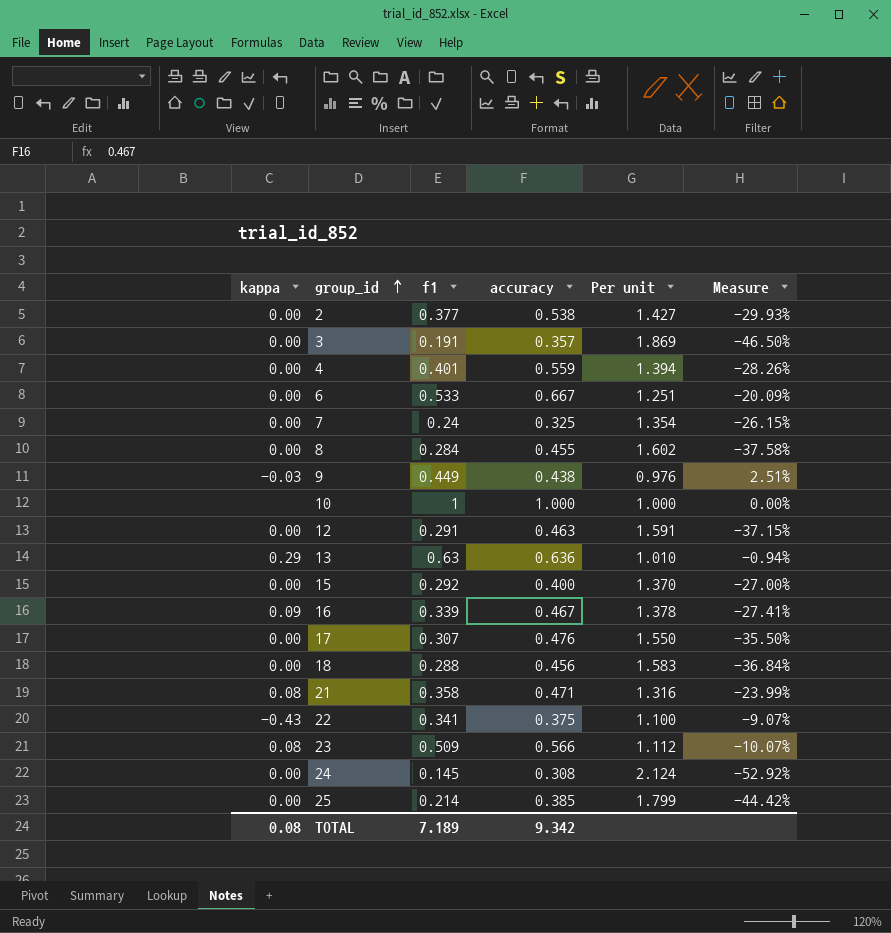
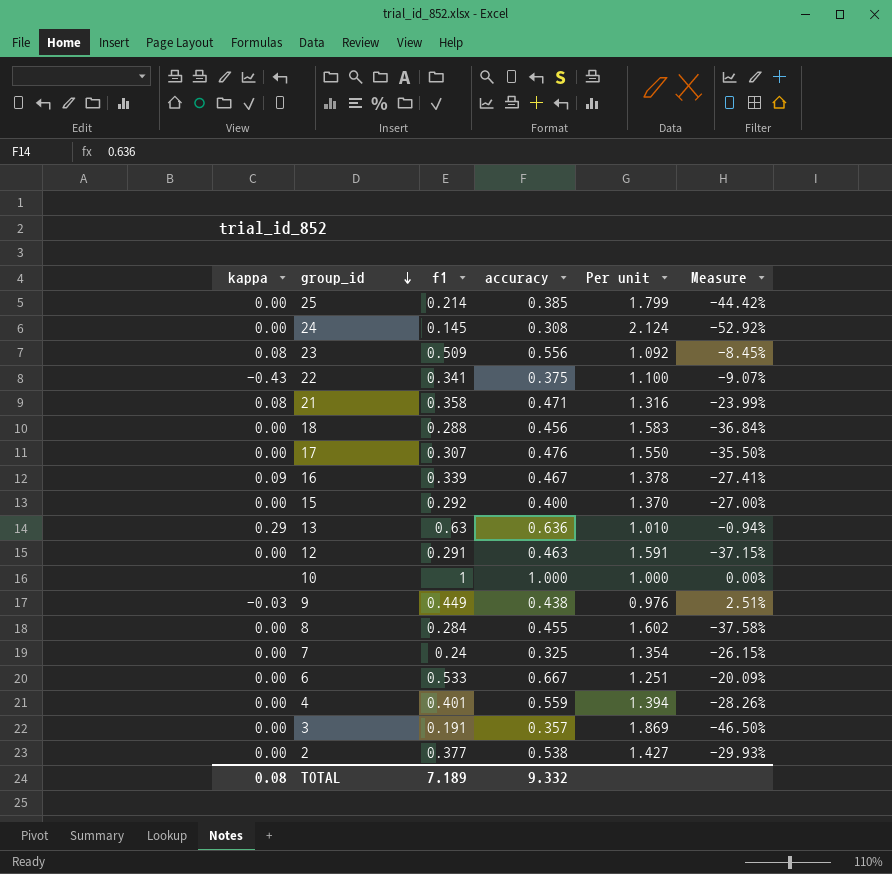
row order: group_id ascending -> group_id descending
23 | accuracy: 0.566 -> 0.556
23 | Per unit: 1.112 -> 1.092
23 | Measure: -10.07% -> -8.45%
TOTAL | accuracy: 9.342 -> 9.332

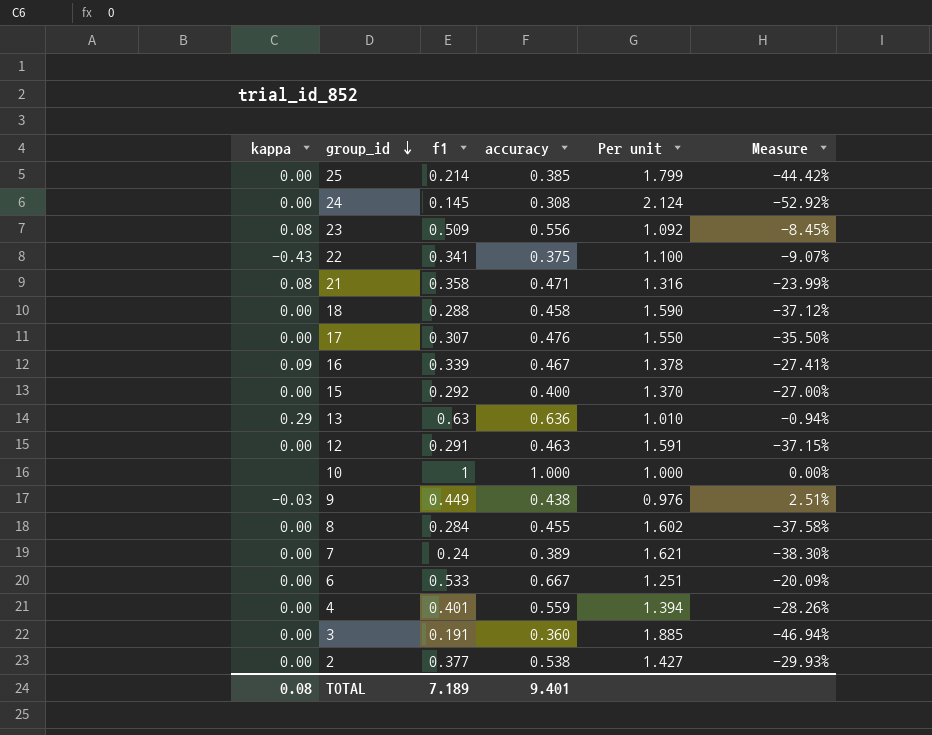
18 | accuracy: 0.456 -> 0.458
18 | Per unit: 1.583 -> 1.590
18 | Measure: -36.84% -> -37.12%
7 | accuracy: 0.325 -> 0.389
7 | Per unit: 1.354 -> 1.621
7 | Measure: -26.15% -> -38.30%
3 | accuracy: 0.357 -> 0.360
3 | Per unit: 1.869 -> 1.885
3 | Measure: -46.50% -> -46.94%
TOTAL | accuracy: 9.332 -> 9.401

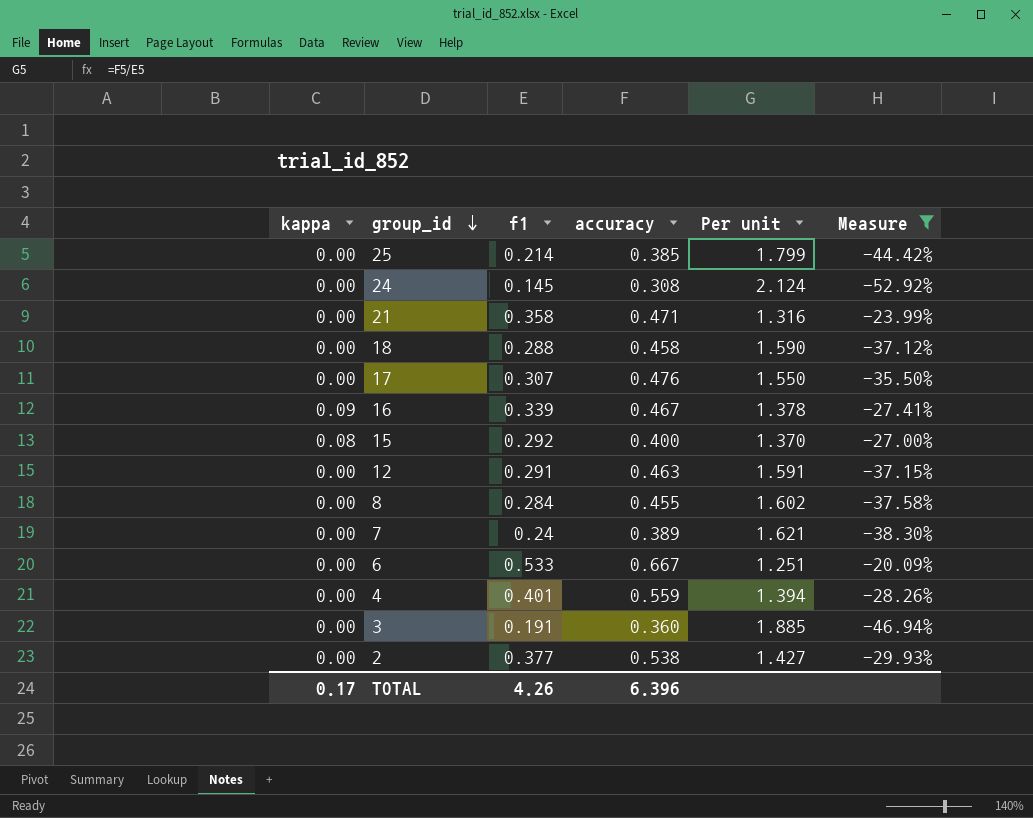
filter: none -> Measure <= -20.09%
21 | kappa: 0.08 -> 0.00
15 | kappa: 0.00 -> 0.08
TOTAL | kappa: 0.08 -> 0.17
TOTAL | f1: 7.189 -> 4.26
TOTAL | accuracy: 9.401 -> 6.396

